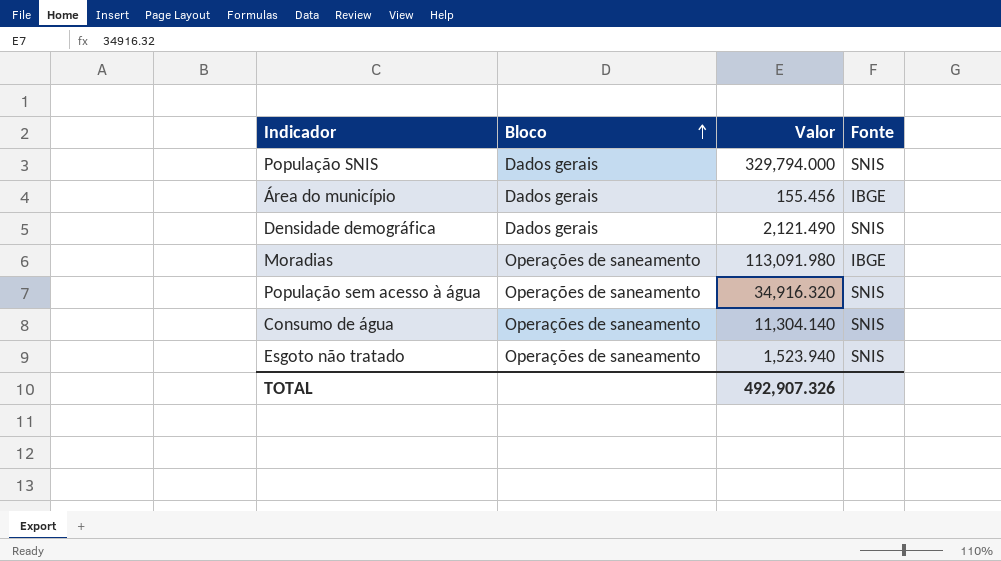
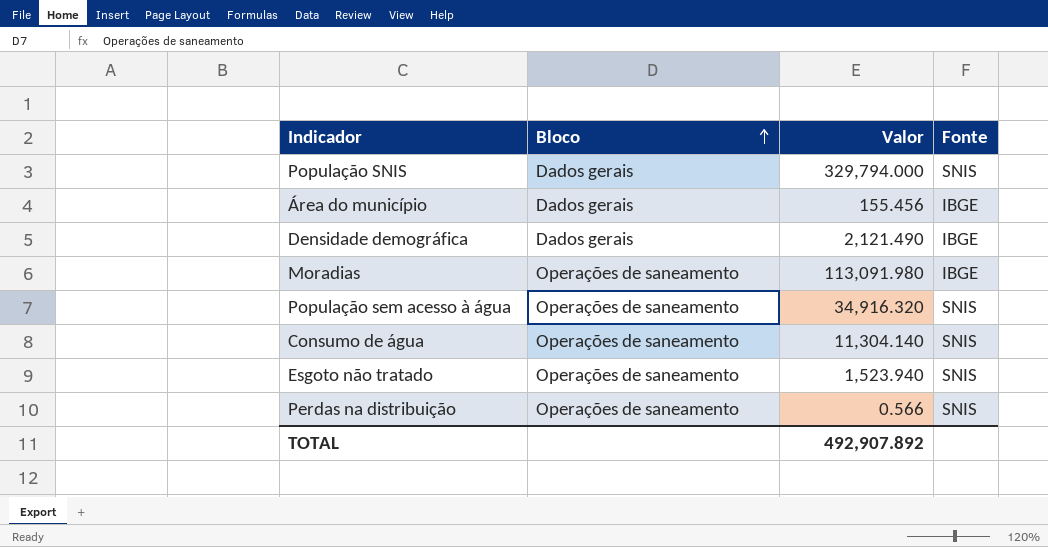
Densidade demográfica | Fonte: SNIS -> IBGE
row Perdas na distribuição: none -> Operações de saneamento | 0.566 | SNIS
TOTAL | Valor: 492,907.326 -> 492,907.892

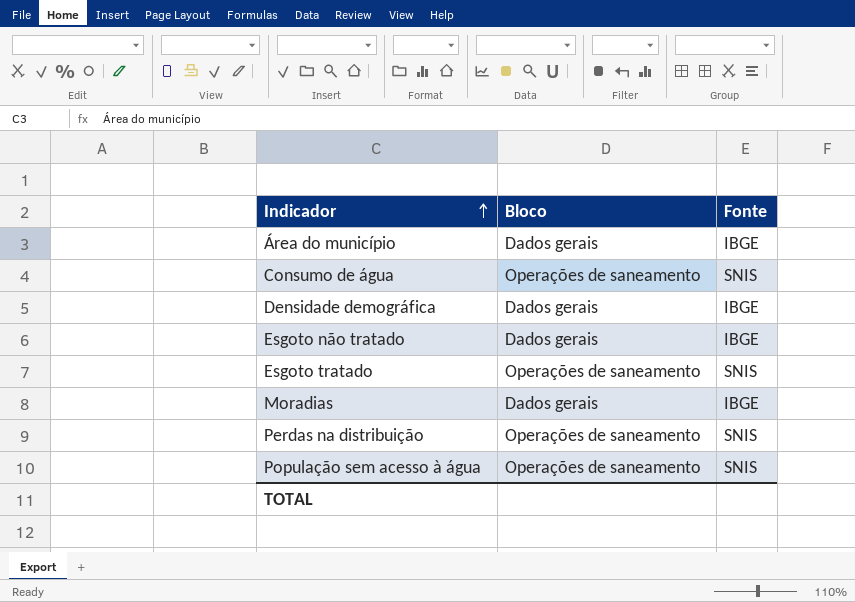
row order: Bloco ascending -> Indicador ascending
column Valor | position: 3 -> none
row População SNIS: Dados gerais | 329,794.000 | SNIS -> none
Esgoto não tratado | Bloco: Operações de saneamento -> Dados gerais
Esgoto não tratado | Fonte: SNIS -> IBGE
row Esgoto tratado: none -> Operações de saneamento | SNIS
Moradias | Bloco: Operações de saneamento -> Dados gerais

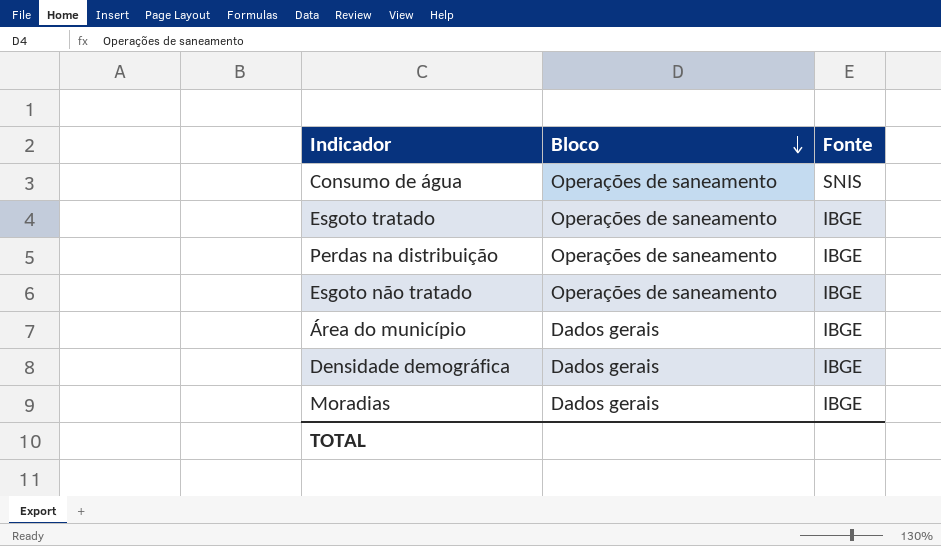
row order: Indicador ascending -> Bloco descending
row População sem acesso à água: Operações de saneamento | SNIS -> none
Esgoto tratado | Fonte: SNIS -> IBGE
Perdas na distribuição | Fonte: SNIS -> IBGE
Esgoto não tratado | Bloco: Dados gerais -> Operações de saneamento

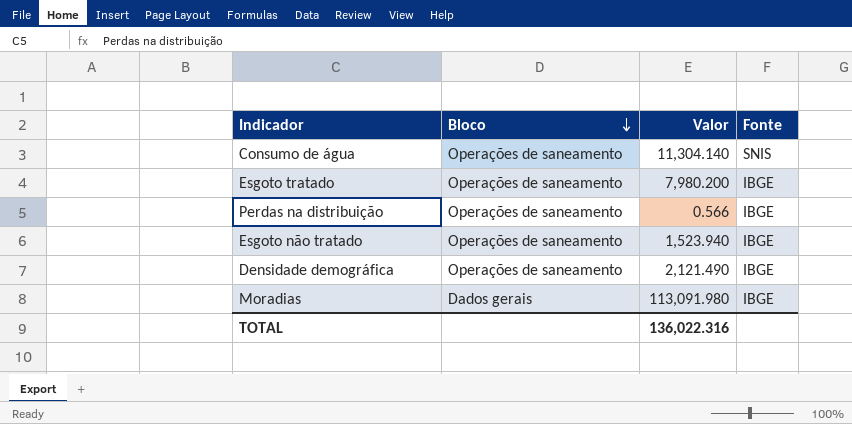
column Valor | position: none -> 3
row Área do município: Dados gerais | IBGE -> none
Densidade demográfica | Bloco: Dados gerais -> Operações de saneamento

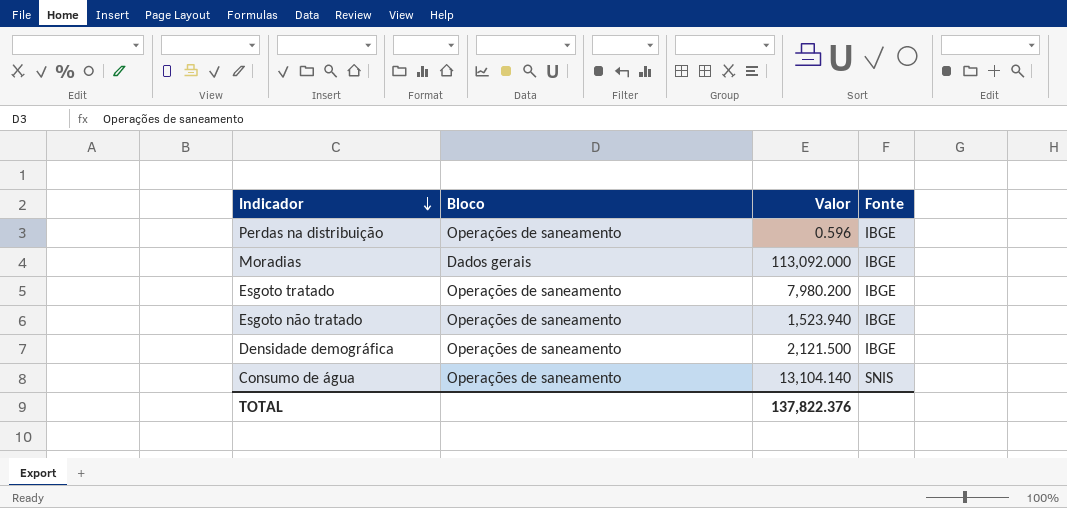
row order: Bloco descending -> Indicador descending
Perdas na distribuição | Valor: 0.566 -> 0.596
Moradias | Valor: 113,091.980 -> 113,092.000
Densidade demográfica | Valor: 2,121.490 -> 2,121.500
Consumo de água | Valor: 11,304.140 -> 13,104.140
TOTAL | Valor: 136,022.316 -> 137,822.376

